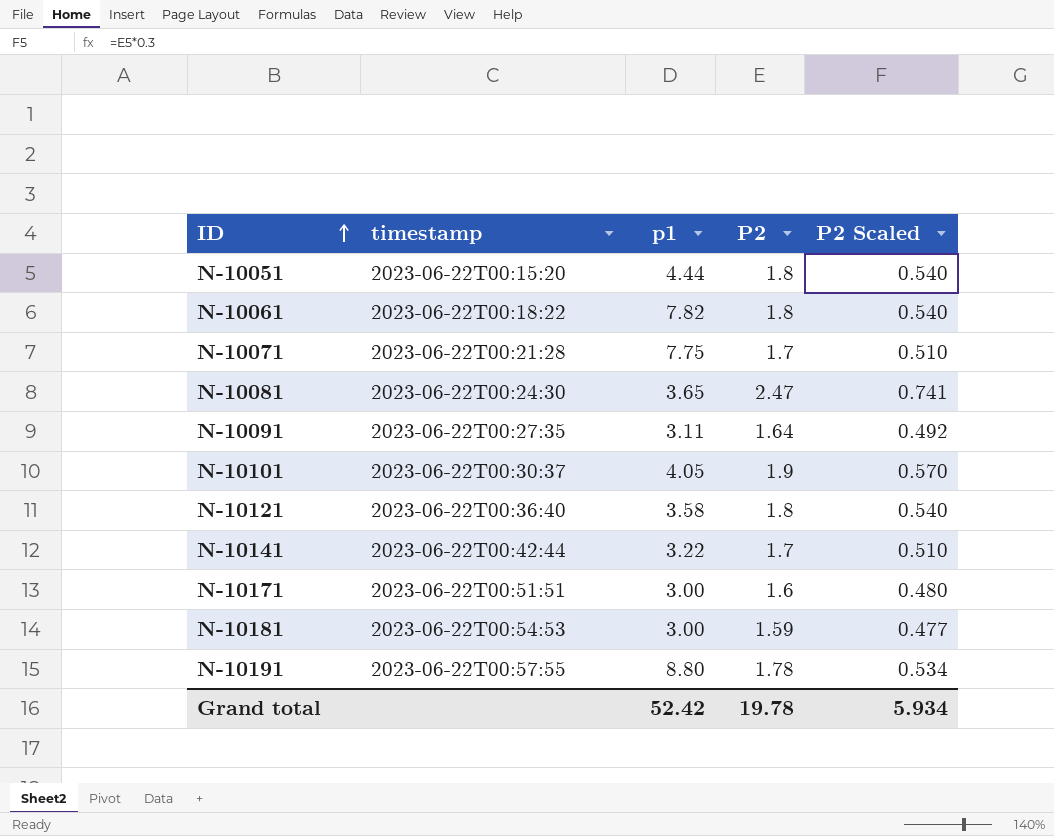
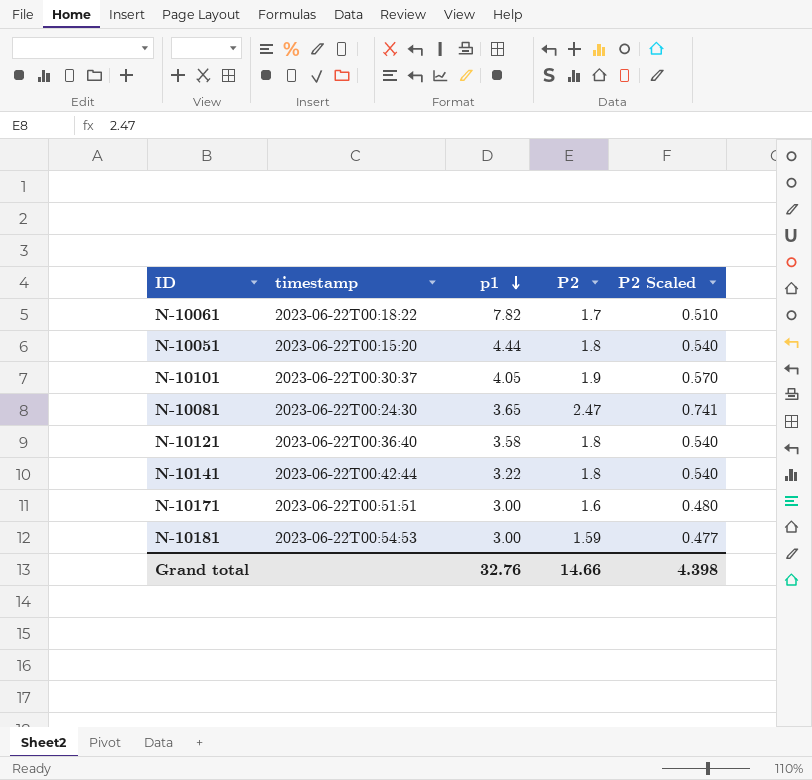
row order: ID ascending -> p1 descending
row N-10071: 2023-06-22T00:21:28 | 7.75 | 1.7 | 0.510 -> none
row N-10091: 2023-06-22T00:27:35 | 3.11 | 1.64 | 0.492 -> none
row N-10191: 2023-06-22T00:57:55 | 8.80 | 1.78 | 0.534 -> none
N-10061 | P2: 1.8 -> 1.7
N-10061 | P2 Scaled: 0.540 -> 0.510
N-10141 | P2: 1.7 -> 1.8
N-10141 | P2 Scaled: 0.510 -> 0.540
Grand total | p1: 52.42 -> 32.76
Grand total | P2: 19.78 -> 14.66
Grand total | P2 Scaled: 5.934 -> 4.398

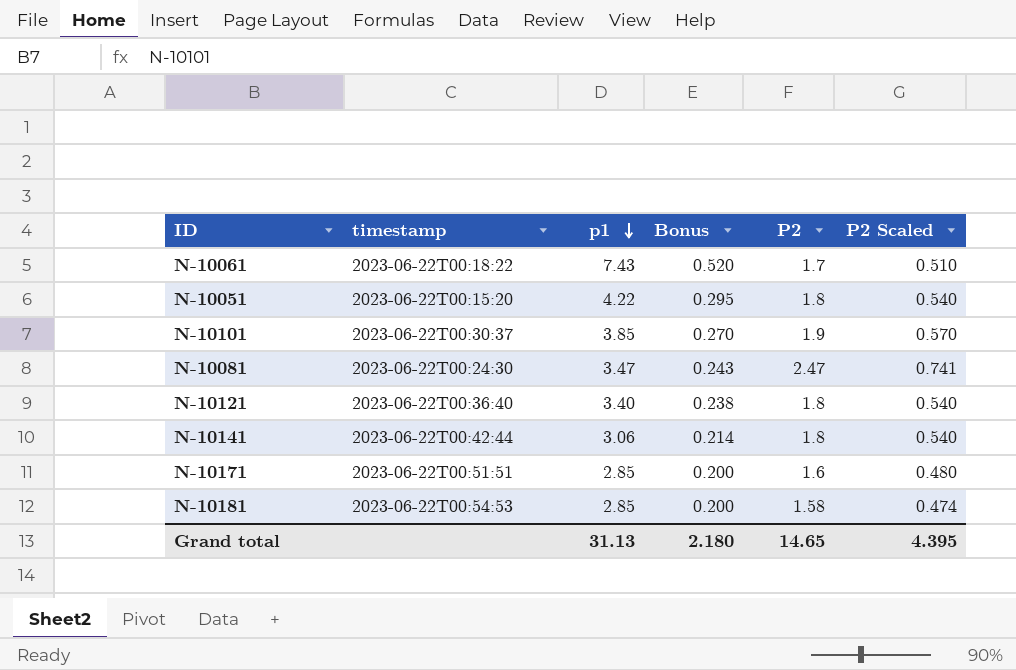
column Bonus | formula: none -> [p1] * 0.07
N-10061 | p1: 7.82 -> 7.43
N-10051 | p1: 4.44 -> 4.22
N-10101 | p1: 4.05 -> 3.85
N-10081 | p1: 3.65 -> 3.47
N-10121 | p1: 3.58 -> 3.40
N-10141 | p1: 3.22 -> 3.06
N-10171 | p1: 3.00 -> 2.85
N-10181 | p1: 3.00 -> 2.85
N-10181 | P2: 1.59 -> 1.58
N-10181 | P2 Scaled: 0.477 -> 0.474
Grand total | p1: 32.76 -> 31.13
Grand total | P2: 14.66 -> 14.65
Grand total | P2 Scaled: 4.398 -> 4.395

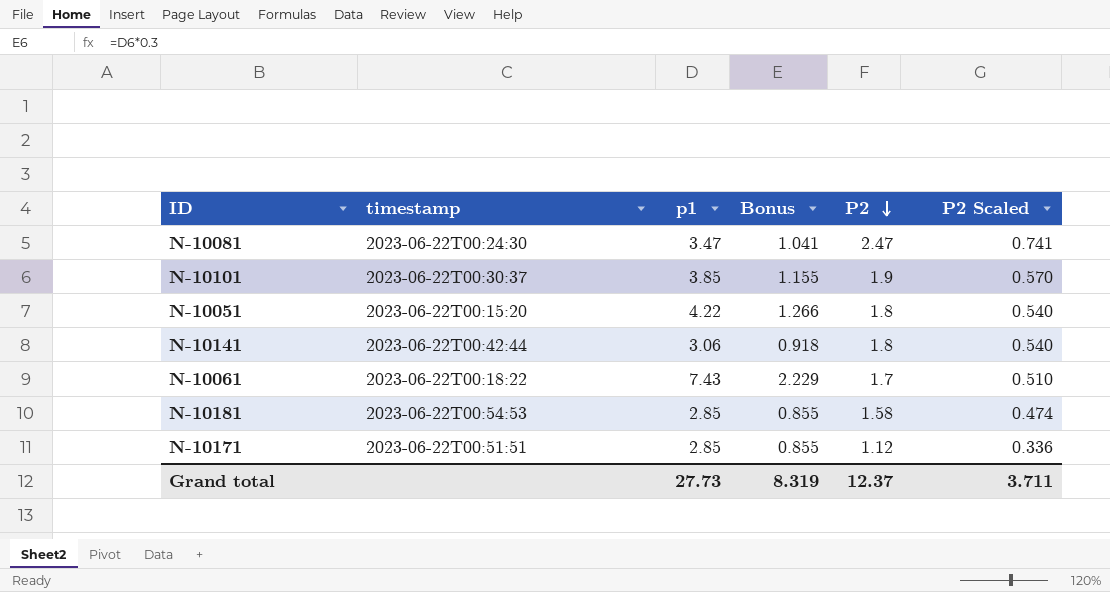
row order: p1 descending -> P2 descending
column Bonus | formula: [p1] * 0.07 -> [p1] * 0.3
row N-10121: 2023-06-22T00:36:40 | 3.40 | 0.238 | 1.8 | 0.540 -> none
N-10171 | P2: 1.6 -> 1.12
N-10171 | P2 Scaled: 0.480 -> 0.336
Grand total | p1: 31.13 -> 27.73
Grand total | Bonus: 2.180 -> 8.319
Grand total | P2: 14.65 -> 12.37
Grand total | P2 Scaled: 4.395 -> 3.711

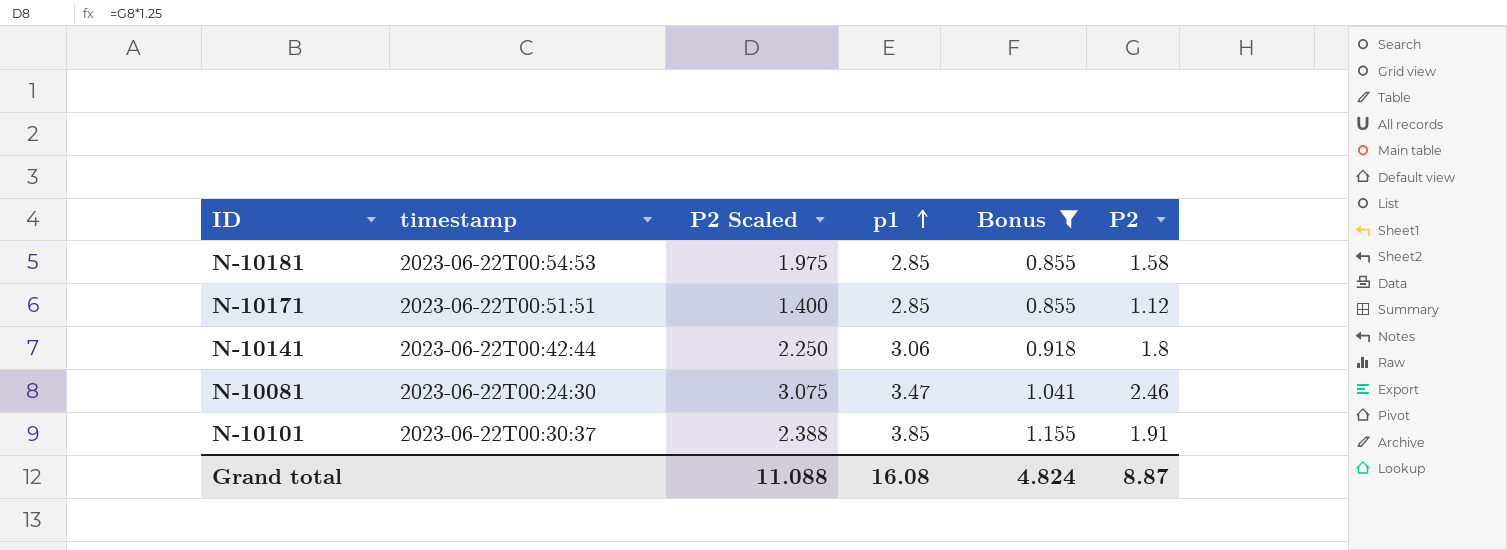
filter: none -> Bonus <= 1.155
row order: P2 descending -> p1 ascending
column P2 Scaled | formula: [P2] * 0.3 -> [P2] * 1.25
column P2 Scaled | position: 6 -> 3
N-10081 | P2: 2.47 -> 2.46
N-10101 | P2: 1.9 -> 1.91
Grand total | P2 Scaled: 3.711 -> 11.088
Grand total | p1: 27.73 -> 16.08
Grand total | Bonus: 8.319 -> 4.824
Grand total | P2: 12.37 -> 8.87

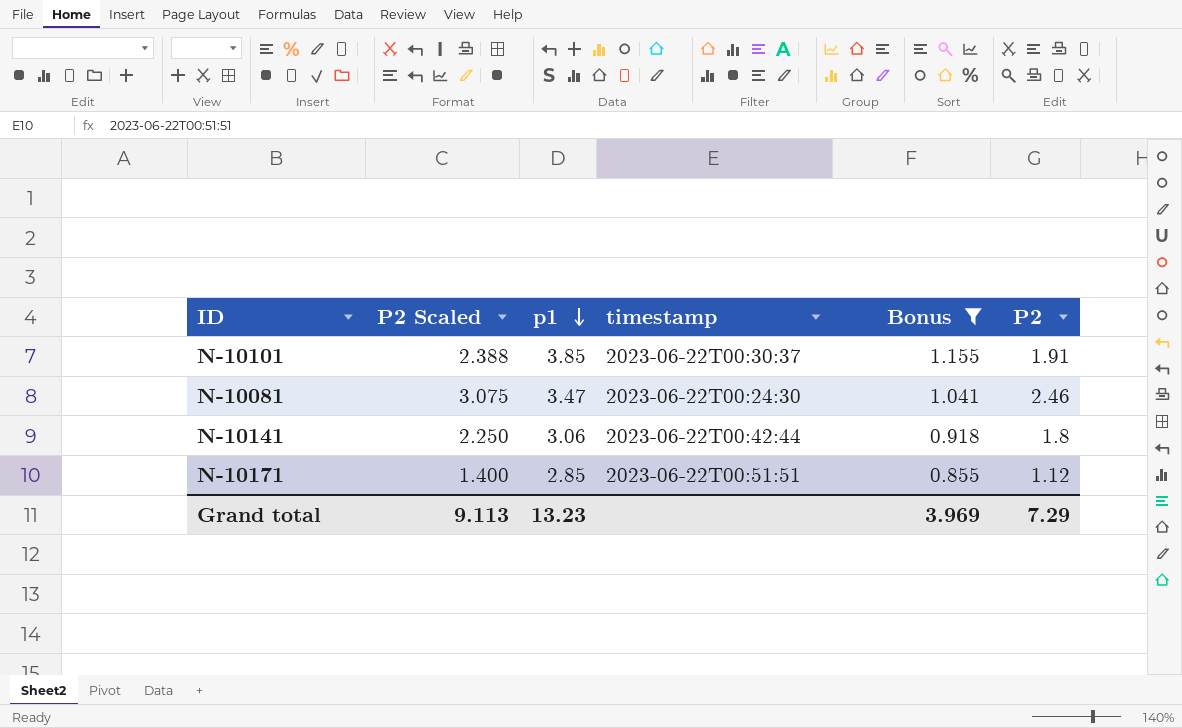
row order: p1 ascending -> p1 descending
column timestamp | position: 2 -> 4
row N-10181: 2023-06-22T00:54:53 | 1.975 | 2.85 | 0.855 | 1.58 -> none
Grand total | P2 Scaled: 11.088 -> 9.113
Grand total | p1: 16.08 -> 13.23
Grand total | Bonus: 4.824 -> 3.969
Grand total | P2: 8.87 -> 7.29

